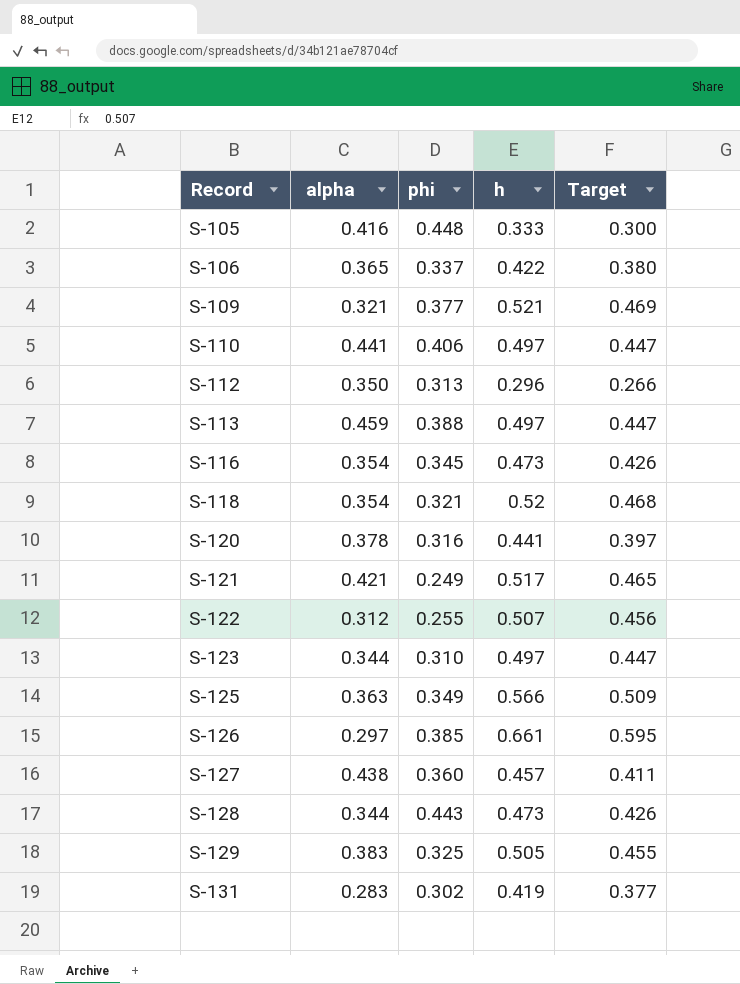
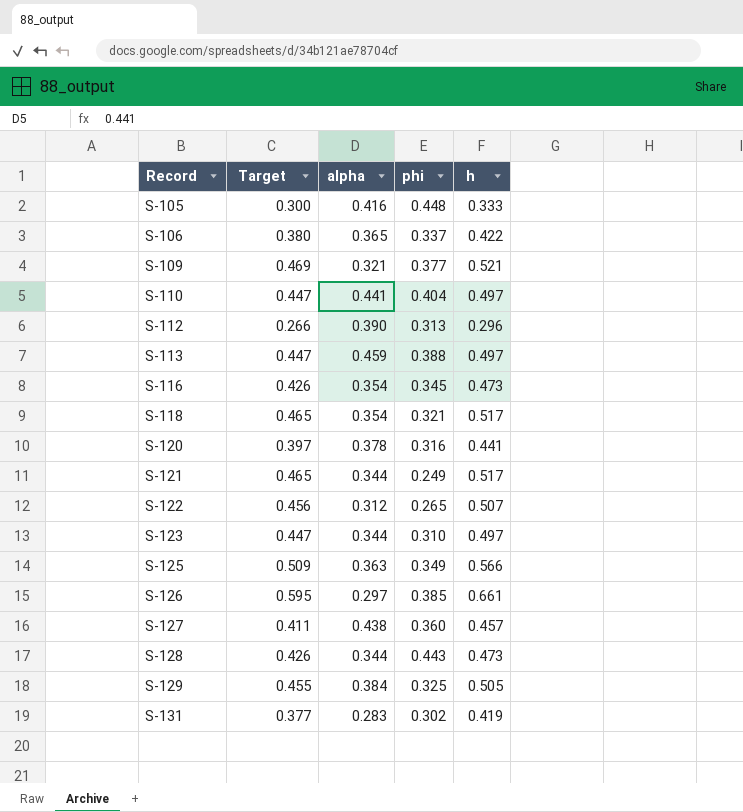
column Target | position: 5 -> 2
S-110 | phi: 0.406 -> 0.404
S-112 | alpha: 0.350 -> 0.390
S-118 | Target: 0.468 -> 0.465
S-118 | h: 0.52 -> 0.517
S-121 | alpha: 0.421 -> 0.344
S-122 | phi: 0.255 -> 0.265
S-129 | alpha: 0.383 -> 0.384

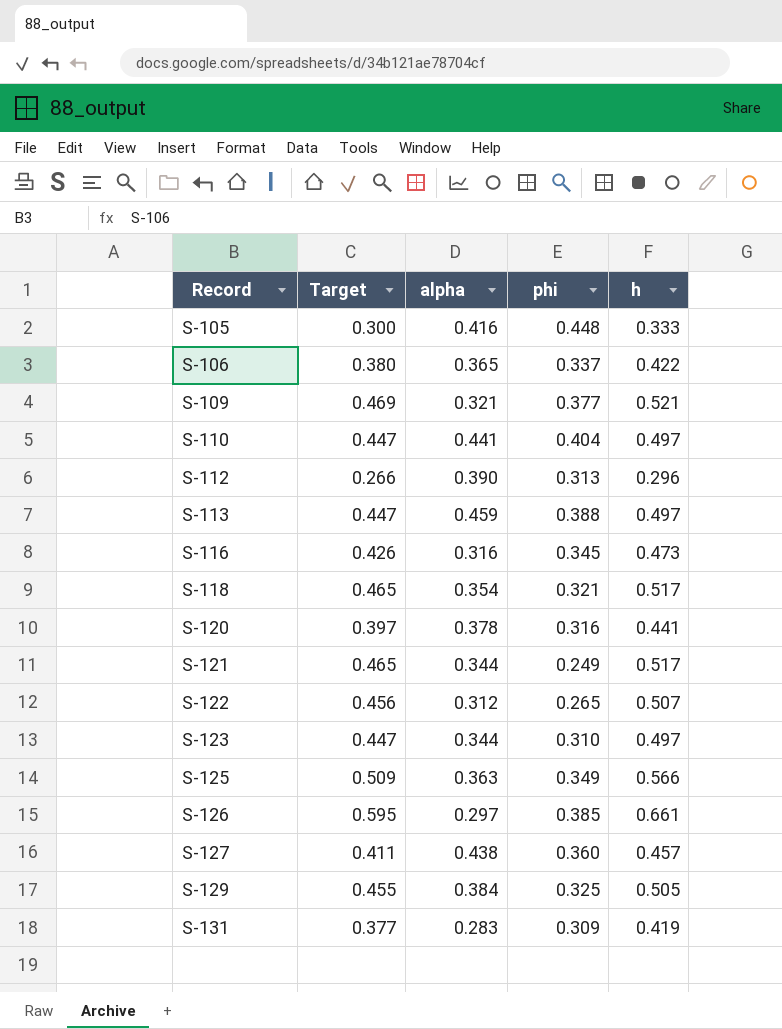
row S-128: 0.426 | 0.344 | 0.443 | 0.473 -> none
S-116 | alpha: 0.354 -> 0.316
S-131 | phi: 0.302 -> 0.309

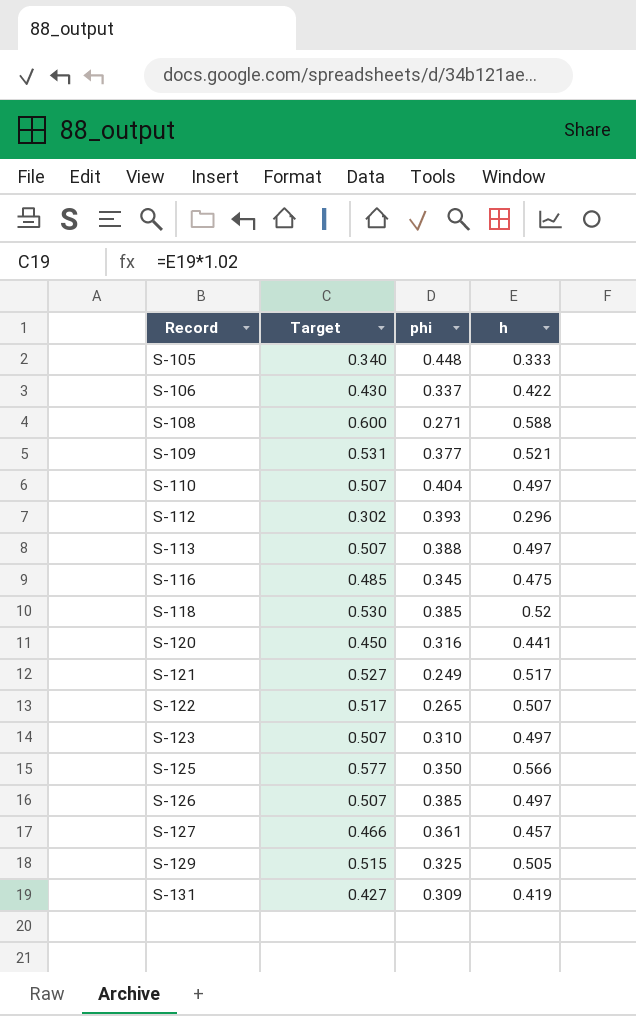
column alpha | position: 3 -> none
column Target | formula: [h] * 0.9 -> [h] * 1.02
row S-108: none -> 0.600 | 0.271 | 0.588
S-112 | phi: 0.313 -> 0.393
S-116 | h: 0.473 -> 0.475
S-118 | phi: 0.321 -> 0.385
S-118 | h: 0.517 -> 0.52
S-125 | phi: 0.349 -> 0.350
S-126 | h: 0.661 -> 0.497
S-127 | phi: 0.360 -> 0.361

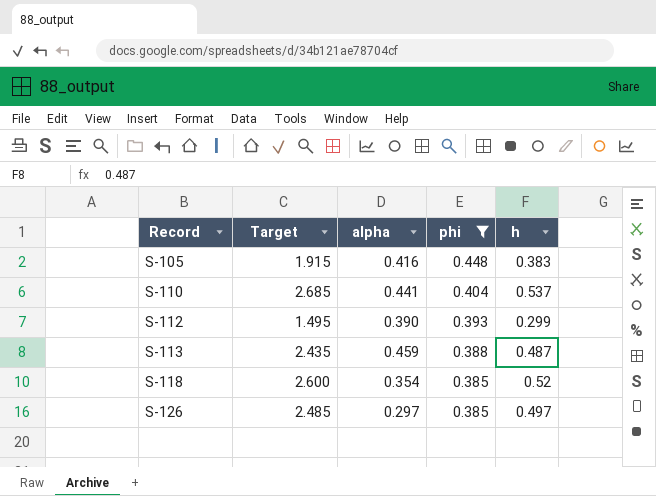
filter: none -> phi >= 0.385
column Target | formula: [h] * 1.02 -> [h] * 5
column alpha | position: none -> 3
S-105 | h: 0.333 -> 0.383
S-110 | h: 0.497 -> 0.537
S-112 | h: 0.296 -> 0.299
S-113 | h: 0.497 -> 0.487

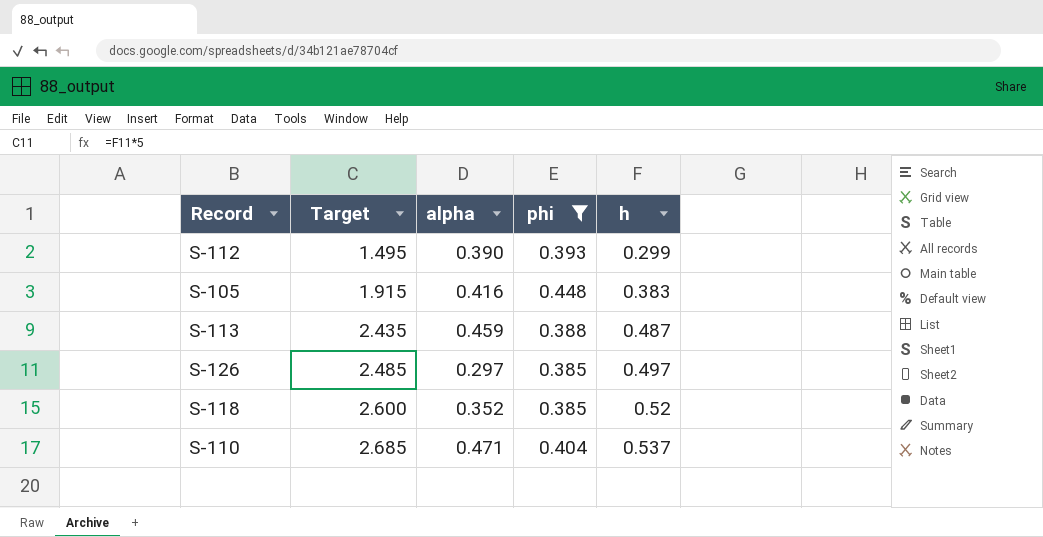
row order: Record ascending -> Target ascending
S-118 | alpha: 0.354 -> 0.352
S-110 | alpha: 0.441 -> 0.471

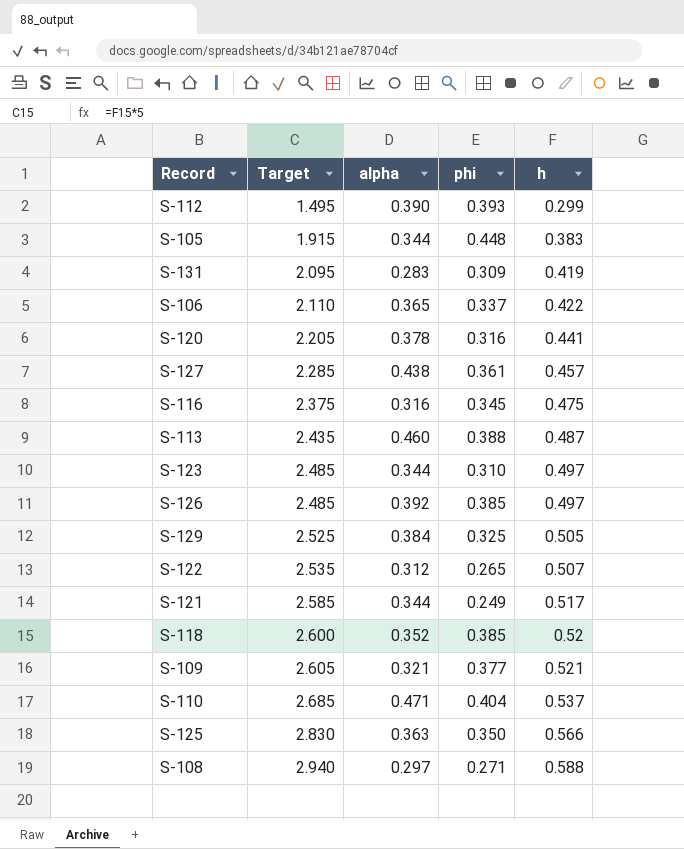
filter: phi >= 0.385 -> none
S-105 | alpha: 0.416 -> 0.344
S-113 | alpha: 0.459 -> 0.460
S-126 | alpha: 0.297 -> 0.392

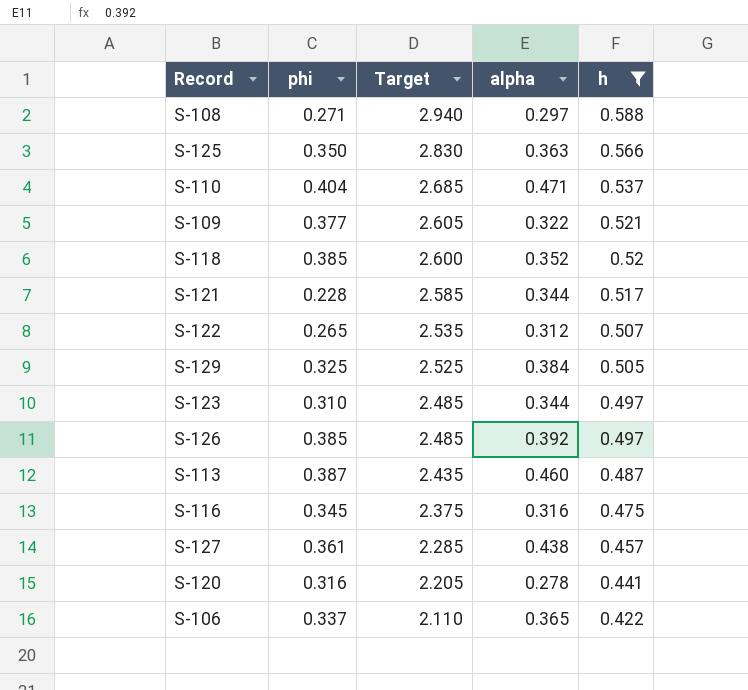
filter: none -> h >= 0.422
row order: Target ascending -> Target descending
column phi | position: 4 -> 2
S-109 | alpha: 0.321 -> 0.322
S-121 | phi: 0.249 -> 0.228
S-113 | phi: 0.388 -> 0.387
S-120 | alpha: 0.378 -> 0.278

